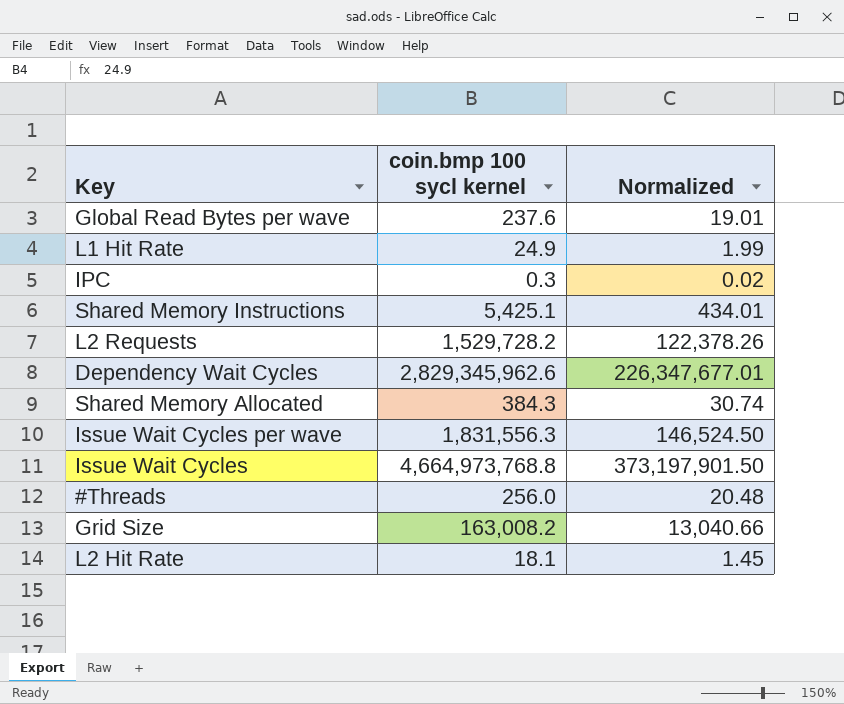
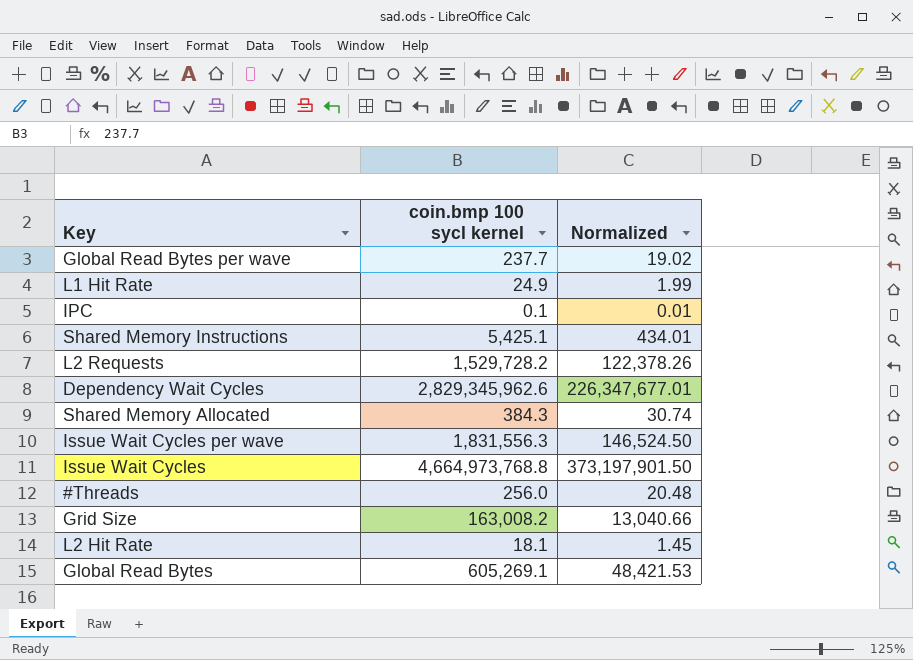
Global Read Bytes per wave | coin.bmp 100 sycl kernel: 237.6 -> 237.7
Global Read Bytes per wave | Normalized: 19.01 -> 19.02
IPC | coin.bmp 100 sycl kernel: 0.3 -> 0.1
IPC | Normalized: 0.02 -> 0.01
row Global Read Bytes: none -> 605,269.1 | 48,421.53

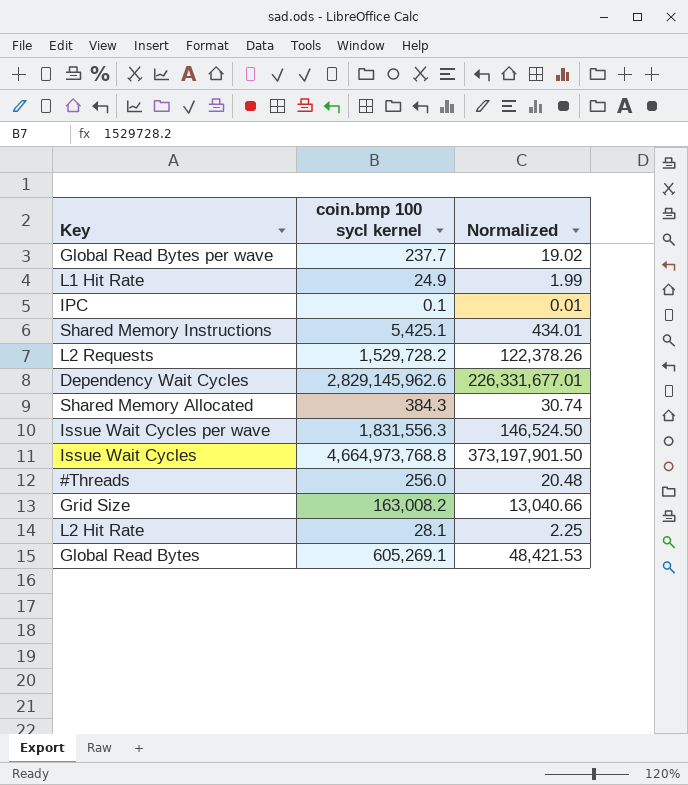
Dependency Wait Cycles | coin.bmp 100 sycl kernel: 2,829,345,962.6 -> 2,829,145,962.6
Dependency Wait Cycles | Normalized: 226,347,677.01 -> 226,331,677.01
L2 Hit Rate | coin.bmp 100 sycl kernel: 18.1 -> 28.1
L2 Hit Rate | Normalized: 1.45 -> 2.25

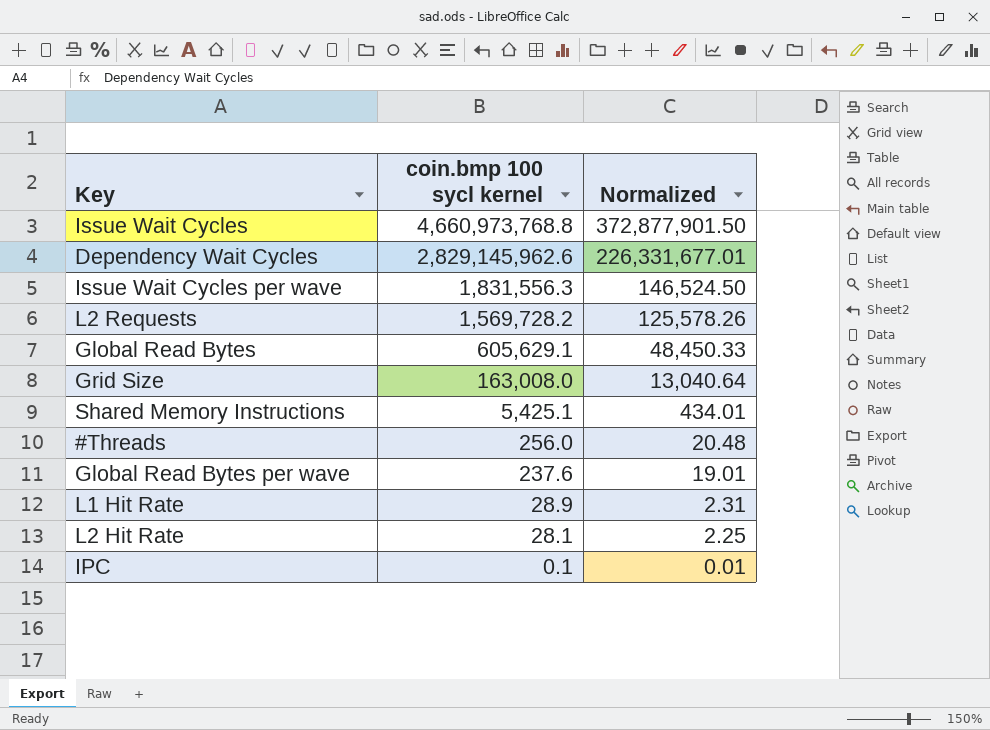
row order: none -> coin.bmp 100 sycl kernel descending
row Shared Memory Allocated: 384.3 | 30.74 -> none
Issue Wait Cycles | coin.bmp 100 sycl kernel: 4,664,973,768.8 -> 4,660,973,768.8
Issue Wait Cycles | Normalized: 373,197,901.50 -> 372,877,901.50
L2 Requests | coin.bmp 100 sycl kernel: 1,529,728.2 -> 1,569,728.2
L2 Requests | Normalized: 122,378.26 -> 125,578.26
Global Read Bytes | coin.bmp 100 sycl kernel: 605,269.1 -> 605,629.1
Global Read Bytes | Normalized: 48,421.53 -> 48,450.33
Grid Size | coin.bmp 100 sycl kernel: 163,008.2 -> 163,008.0
Grid Size | Normalized: 13,040.66 -> 13,040.64
Global Read Bytes per wave | coin.bmp 100 sycl kernel: 237.7 -> 237.6
Global Read Bytes per wave | Normalized: 19.02 -> 19.01
L1 Hit Rate | coin.bmp 100 sycl kernel: 24.9 -> 28.9
L1 Hit Rate | Normalized: 1.99 -> 2.31

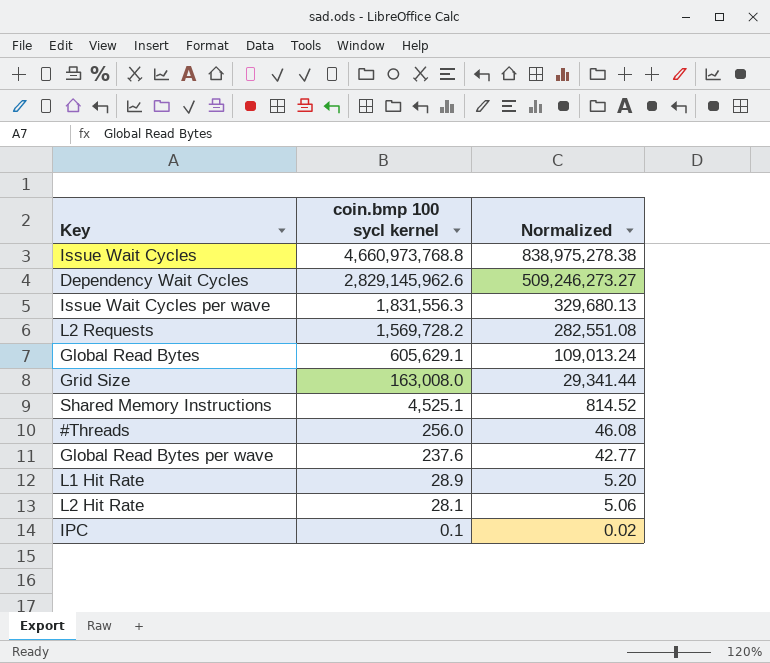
column Normalized | formula: [coin.bmp 100 sycl kernel] * 0.08 -> [coin.bmp 100 sycl kernel] * 0.18
Shared Memory Instructions | coin.bmp 100 sycl kernel: 5,425.1 -> 4,525.1

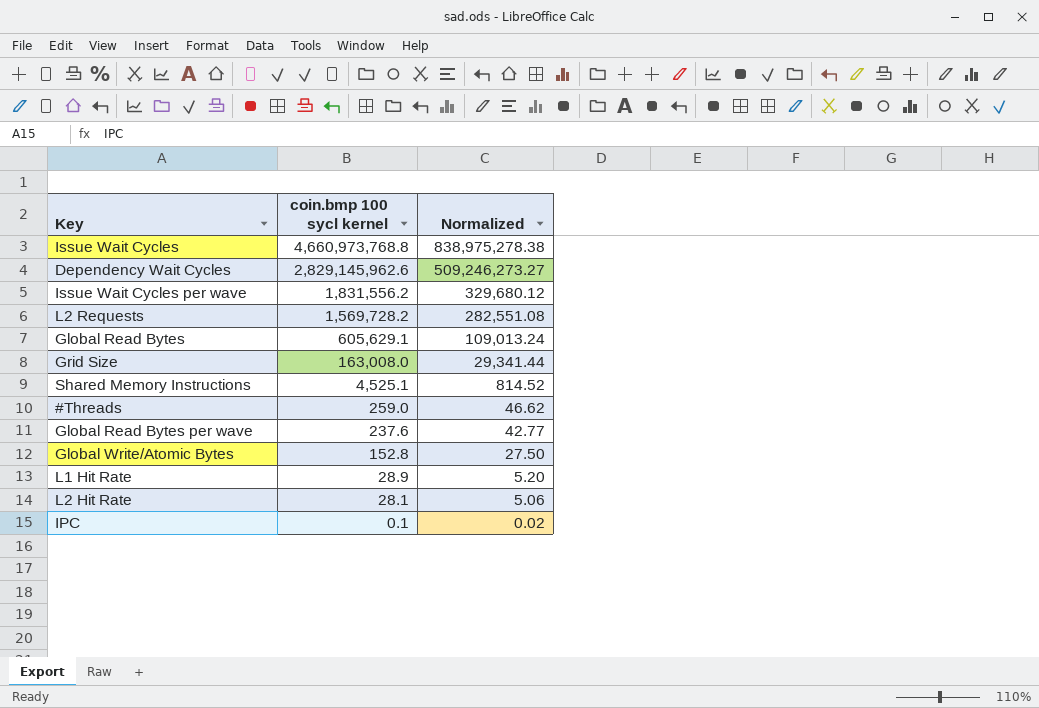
Issue Wait Cycles per wave | coin.bmp 100 sycl kernel: 1,831,556.3 -> 1,831,556.2
Issue Wait Cycles per wave | Normalized: 329,680.13 -> 329,680.12
#Threads | coin.bmp 100 sycl kernel: 256.0 -> 259.0
#Threads | Normalized: 46.08 -> 46.62
row Global Write/Atomic Bytes: none -> 152.8 | 27.50

